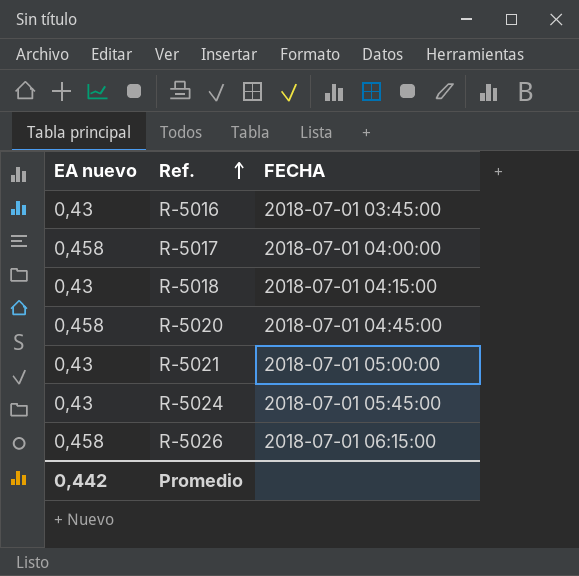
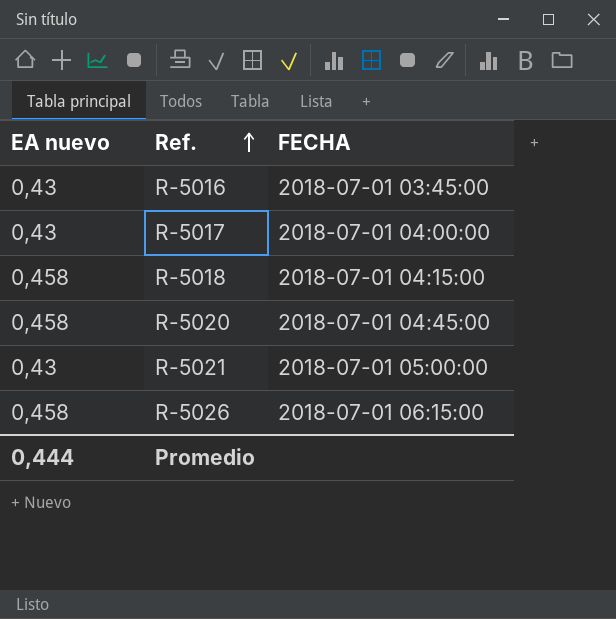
row R-5024: 0,43 | 2018-07-01 05:45:00 -> none
R-5017 | EA nuevo: 0,458 -> 0,43
R-5018 | EA nuevo: 0,43 -> 0,458
Promedio | EA nuevo: 0,442 -> 0,444

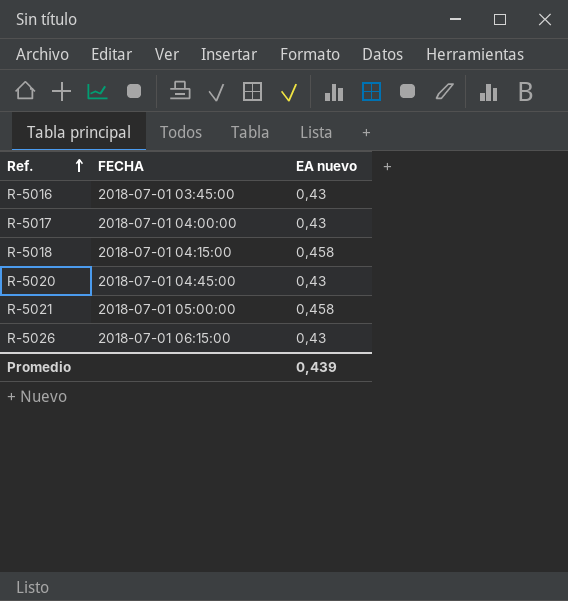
column EA nuevo | position: 1 -> 3
R-5020 | EA nuevo: 0,458 -> 0,43
R-5021 | EA nuevo: 0,43 -> 0,458
R-5026 | EA nuevo: 0,458 -> 0,43
Promedio | EA nuevo: 0,444 -> 0,439

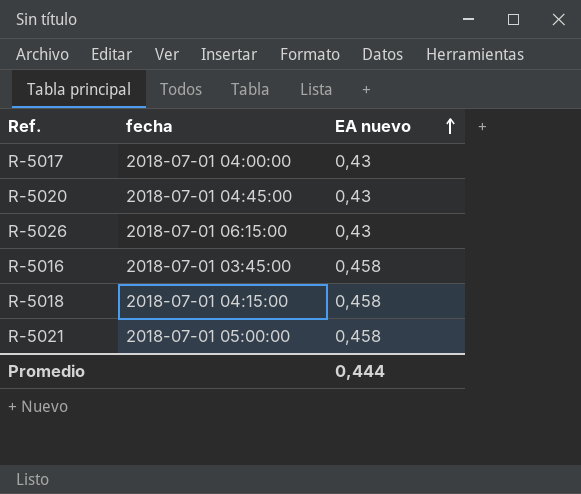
row order: Ref. ascending -> EA nuevo ascending
column name: FECHA -> fecha
R-5016 | EA nuevo: 0,43 -> 0,458
Promedio | EA nuevo: 0,439 -> 0,444

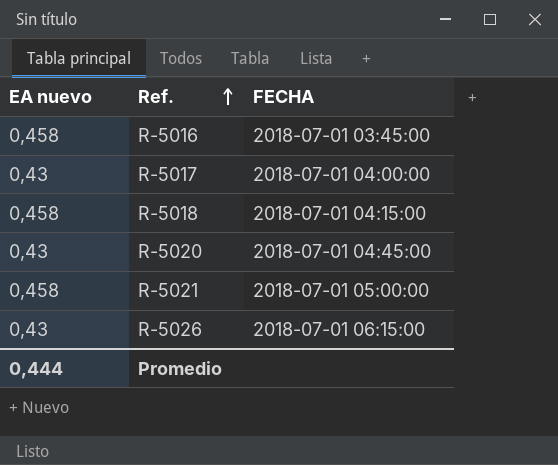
row order: EA nuevo ascending -> Ref. ascending
column EA nuevo | position: 3 -> 1
column name: fecha -> FECHA

